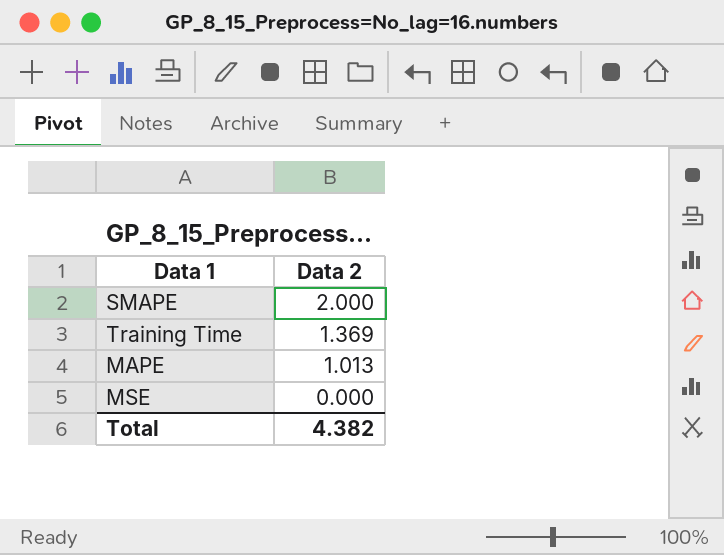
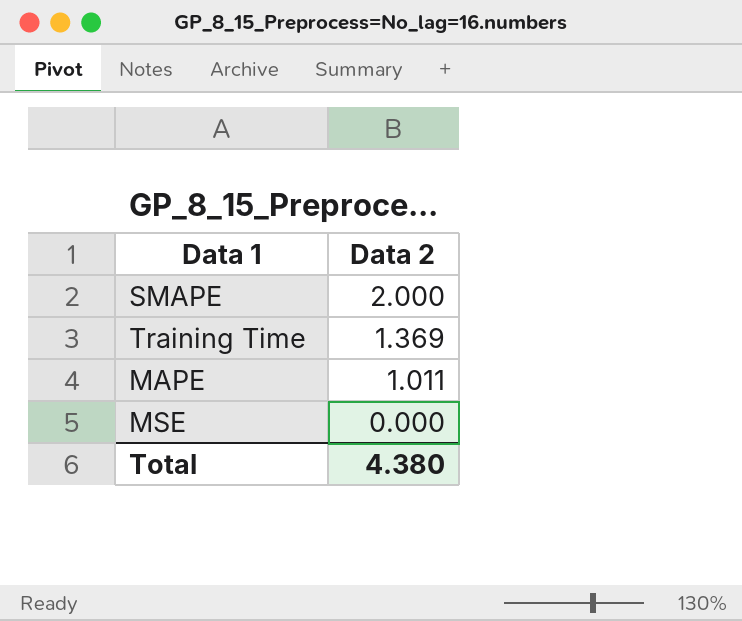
MAPE | Data 2: 1.013 -> 1.011
Total | Data 2: 4.382 -> 4.380

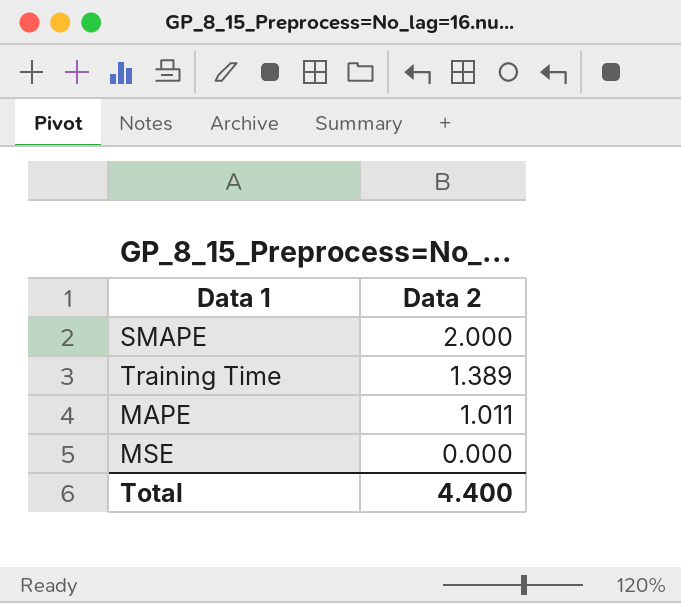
Training Time | Data 2: 1.369 -> 1.389
Total | Data 2: 4.380 -> 4.400

